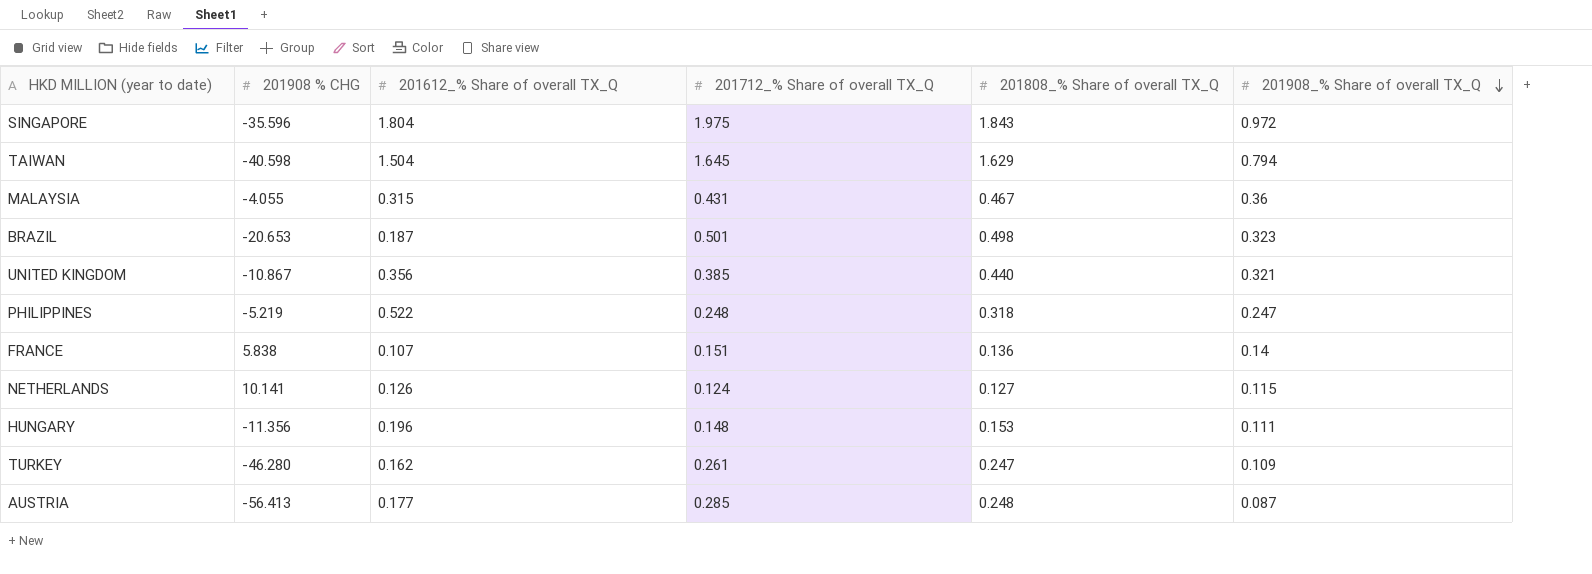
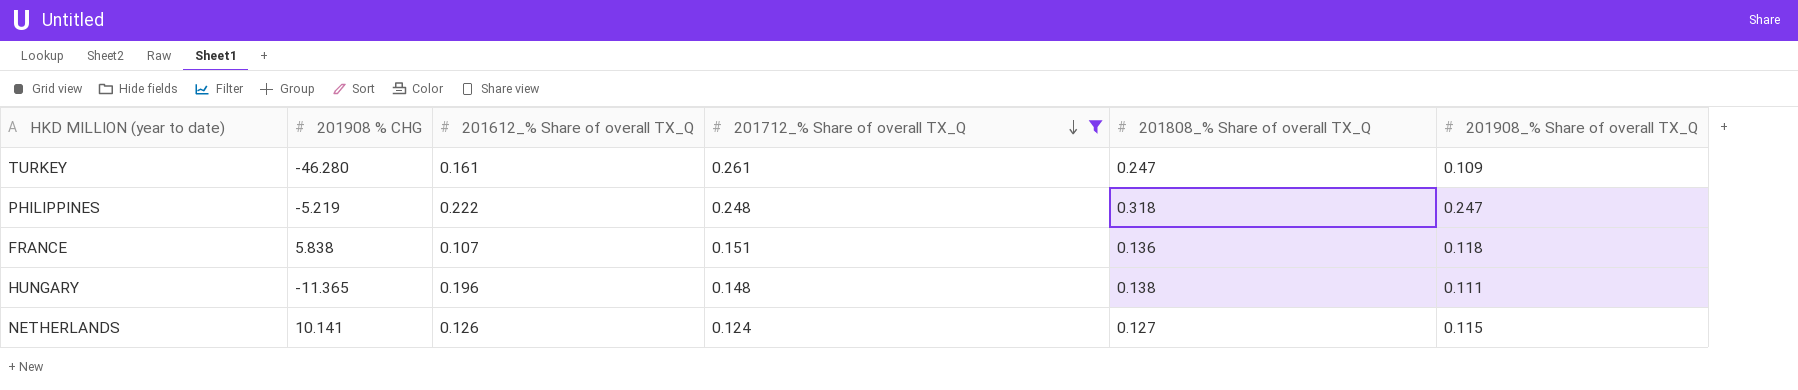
filter: none -> 201712_% Share of overall TX_Q <= 0.261
row order: 201908_% Share of overall TX_Q descending -> 201712_% Share of overall TX_Q descending
TURKEY | 201612_% Share of overall TX_Q: 0.162 -> 0.161
PHILIPPINES | 201612_% Share of overall TX_Q: 0.522 -> 0.222
FRANCE | 201908_% Share of overall TX_Q: 0.14 -> 0.118
HUNGARY | 201908 % CHG: -11.356 -> -11.365
HUNGARY | 201808_% Share of overall TX_Q: 0.153 -> 0.138

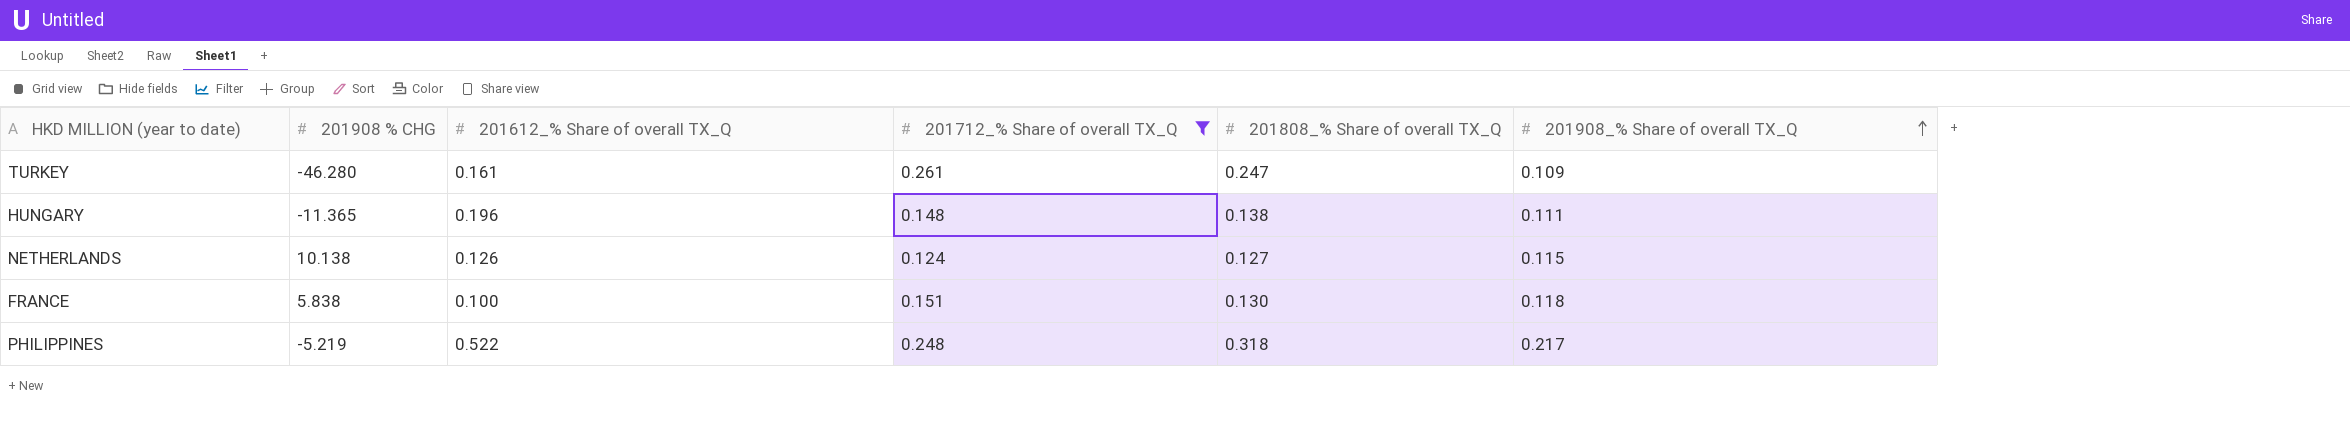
row order: 201712_% Share of overall TX_Q descending -> 201908_% Share of overall TX_Q ascending
NETHERLANDS | 201908 % CHG: 10.141 -> 10.138
FRANCE | 201612_% Share of overall TX_Q: 0.107 -> 0.100
FRANCE | 201808_% Share of overall TX_Q: 0.136 -> 0.130
PHILIPPINES | 201612_% Share of overall TX_Q: 0.222 -> 0.522
PHILIPPINES | 201908_% Share of overall TX_Q: 0.247 -> 0.217

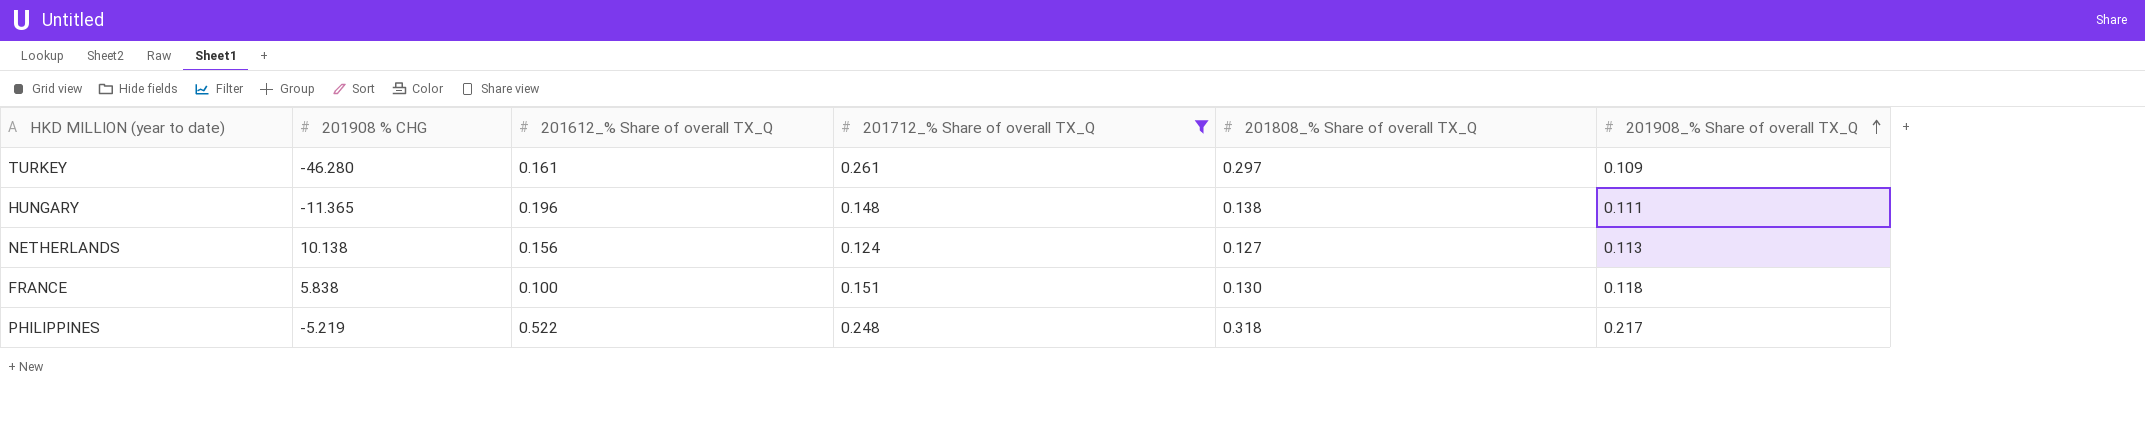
TURKEY | 201808_% Share of overall TX_Q: 0.247 -> 0.297
NETHERLANDS | 201612_% Share of overall TX_Q: 0.126 -> 0.156
NETHERLANDS | 201908_% Share of overall TX_Q: 0.115 -> 0.113

